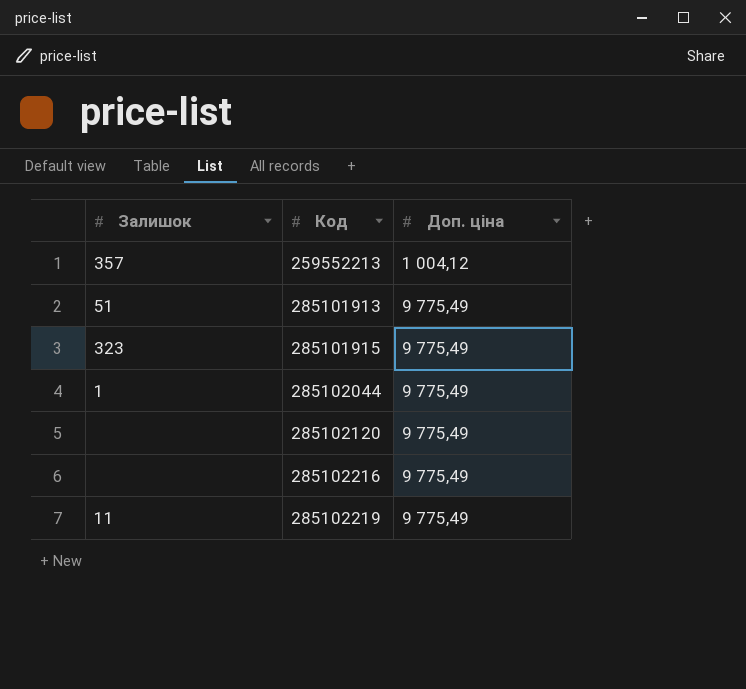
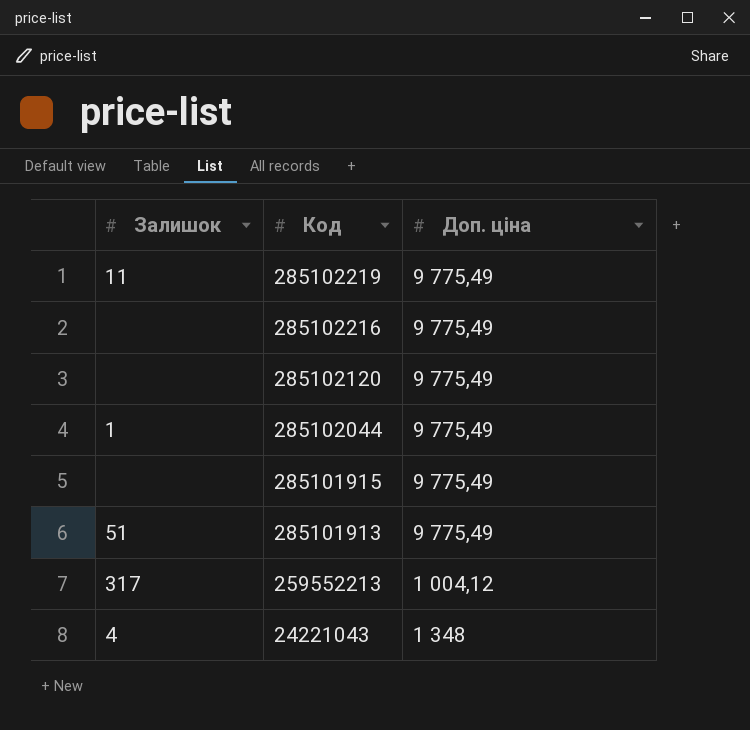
row order: Код ascending -> Код descending
285101915 | Залишок: 323 -> none
259552213 | Залишок: 357 -> 317
row 24221043: none -> 4 | 1 348

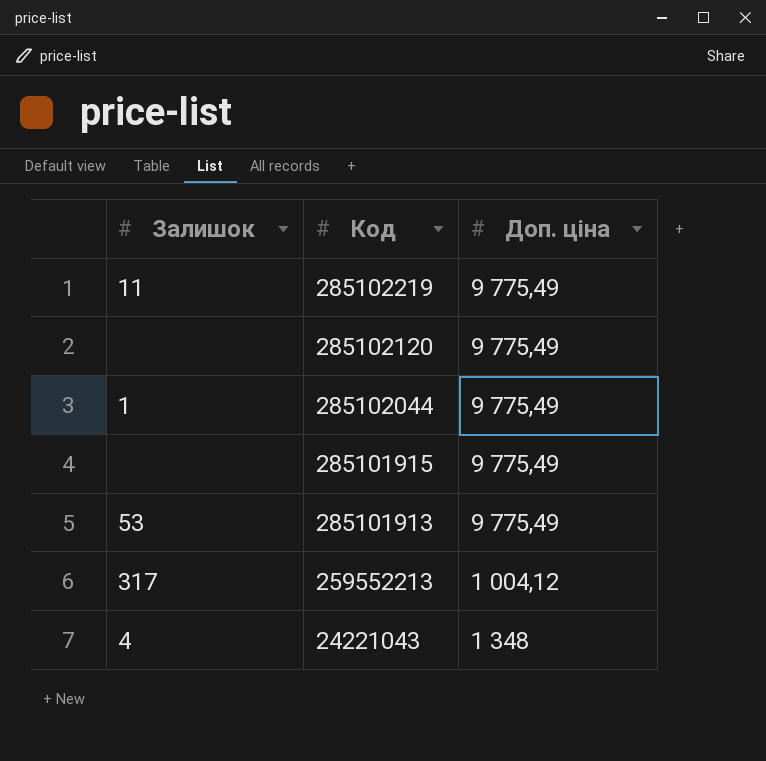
row 285102216: none | 9 775,49 -> none
285101913 | Залишок: 51 -> 53

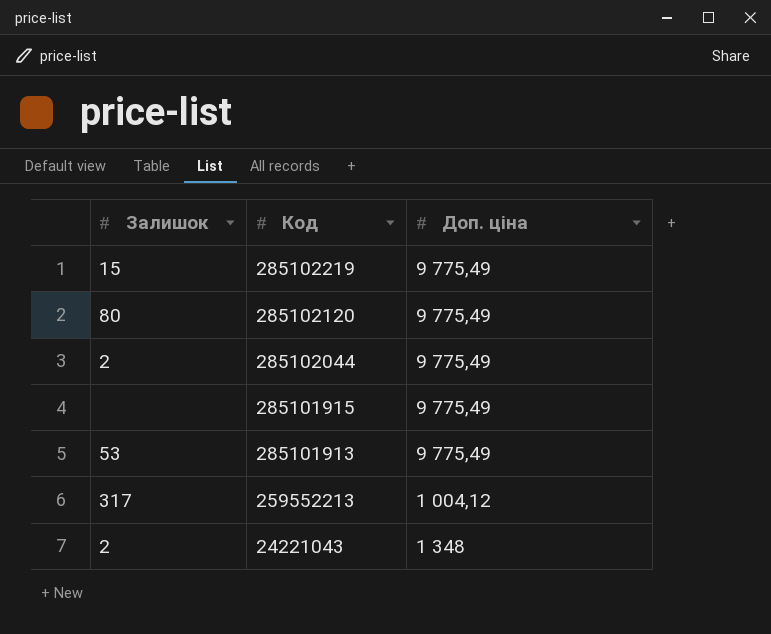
285102219 | Залишок: 11 -> 15
285102120 | Залишок: none -> 80
285102044 | Залишок: 1 -> 2
24221043 | Залишок: 4 -> 2

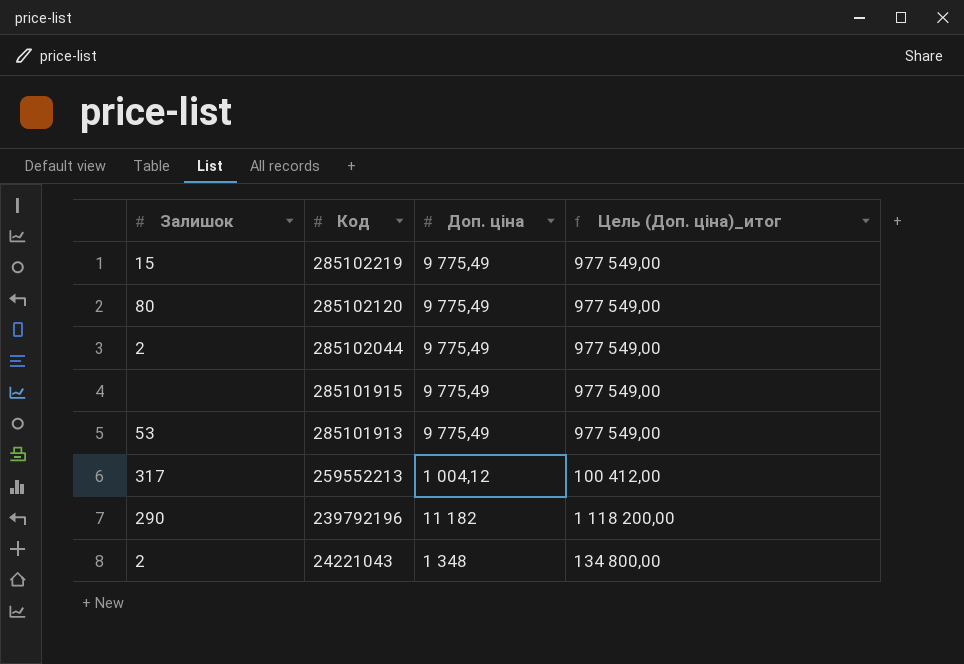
column Цель (Доп. ціна)_итог | formula: none -> [Доп. ціна] * 100
row 239792196: none -> 290 | 11 182 | 1 118 200,00

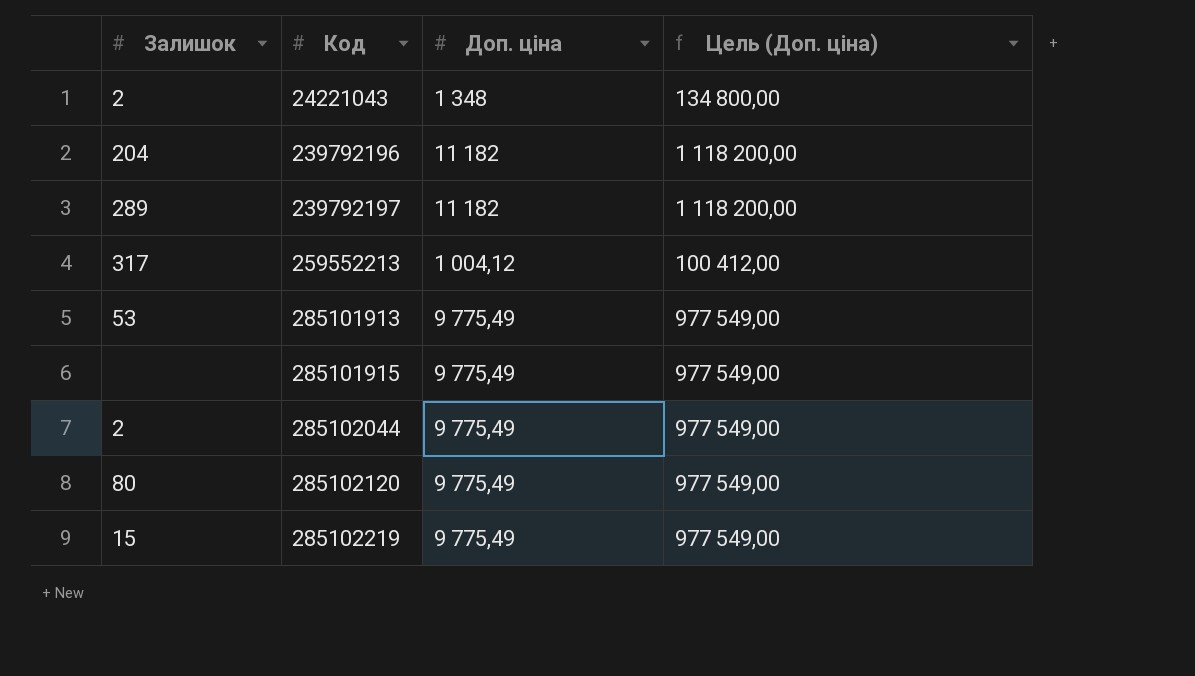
row order: Код descending -> Код ascending
column name: Цель (Доп. ціна)_итог -> Цель (Доп. ціна)
239792196 | Залишок: 290 -> 204
row 239792197: none -> 289 | 11 182 | 1 118 200,00

